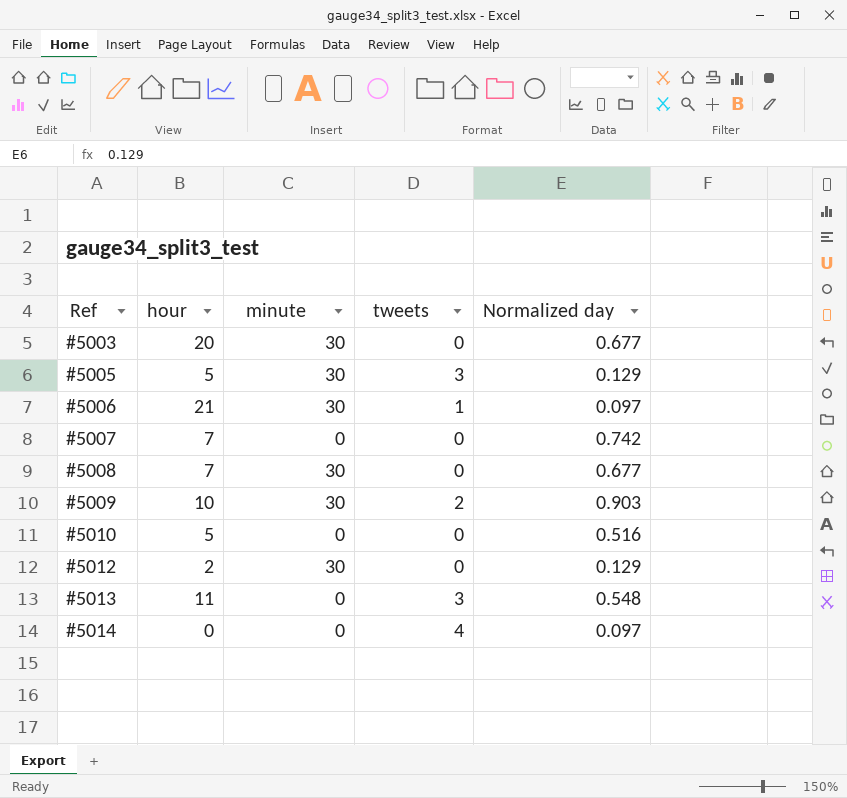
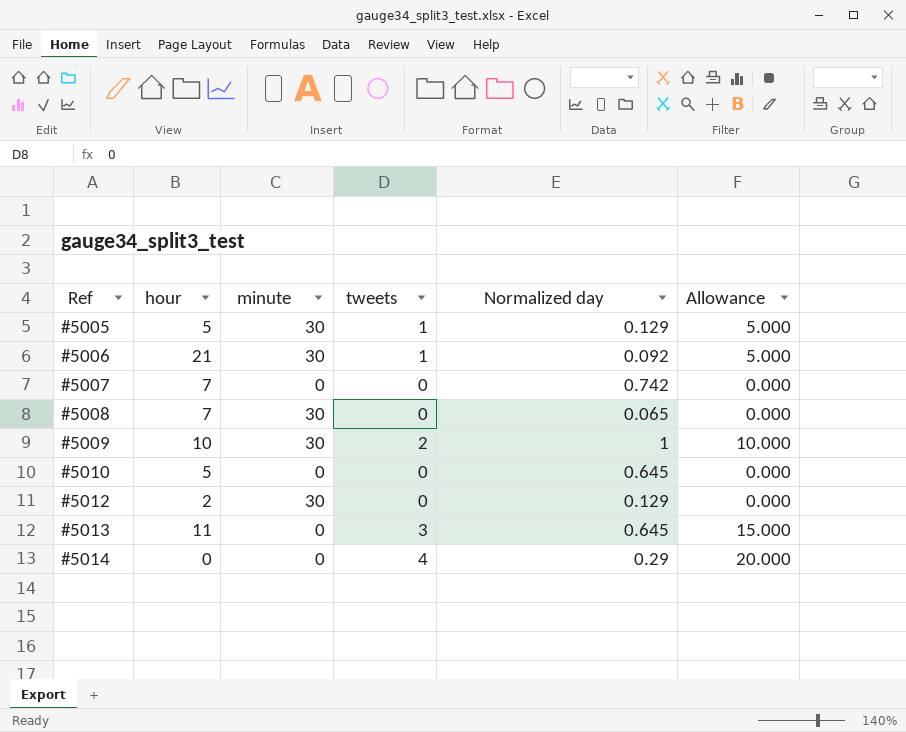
column Allowance | formula: none -> [tweets] * 5
row #5003: 20 | 30 | 0 | 0.677 -> none
#5005 | tweets: 3 -> 1
#5006 | Normalized day: 0.097 -> 0.092
#5008 | Normalized day: 0.677 -> 0.065
#5009 | Normalized day: 0.903 -> 1
#5010 | Normalized day: 0.516 -> 0.645
#5013 | Normalized day: 0.548 -> 0.645
#5014 | Normalized day: 0.097 -> 0.29

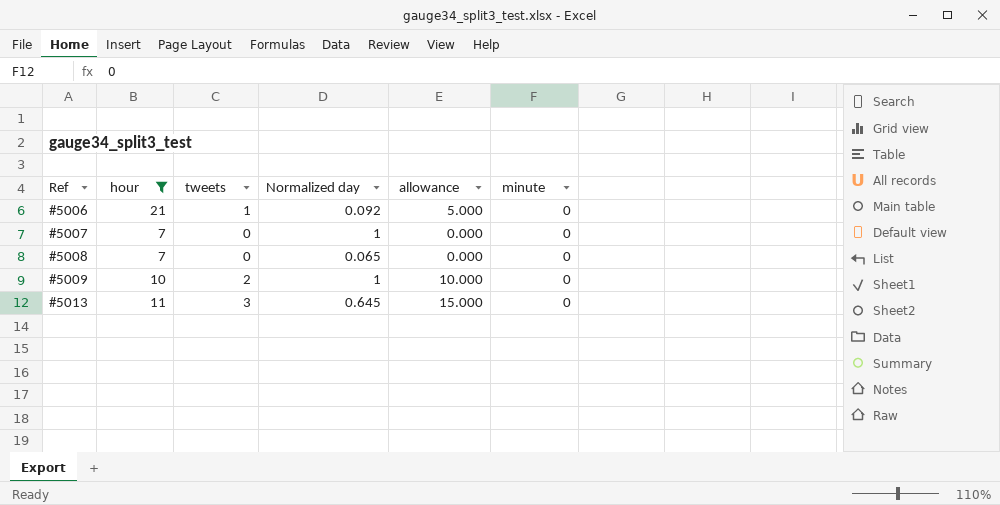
filter: none -> hour >= 7
column name: Allowance -> allowance
column minute | position: 3 -> 6
#5006 | minute: 30 -> 0
#5007 | Normalized day: 0.742 -> 1
#5008 | minute: 30 -> 0
#5009 | minute: 30 -> 0

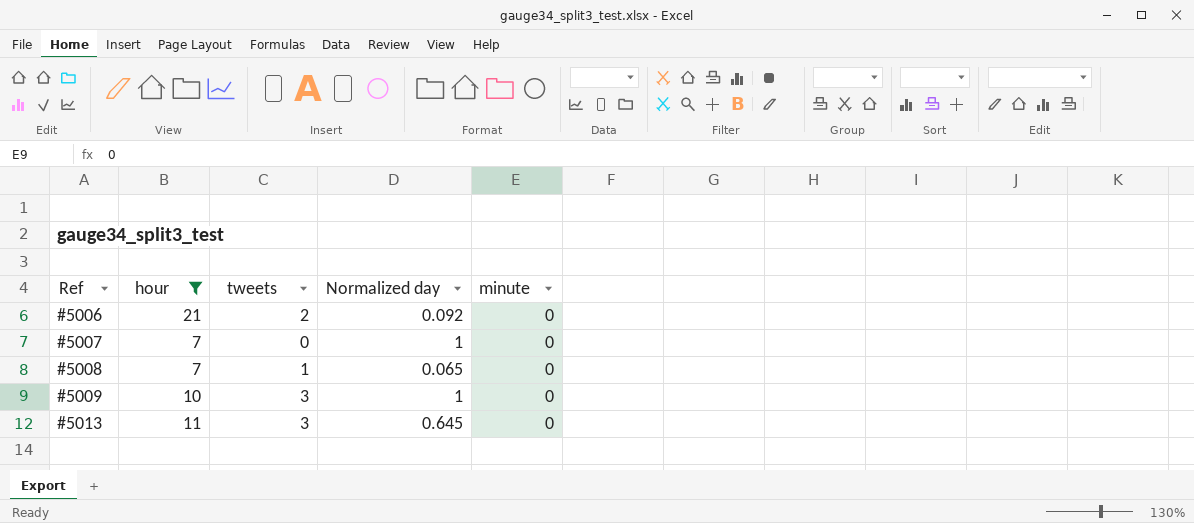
column allowance | formula: [tweets] * 5 -> none
#5006 | tweets: 1 -> 2
#5008 | tweets: 0 -> 1
#5009 | tweets: 2 -> 3

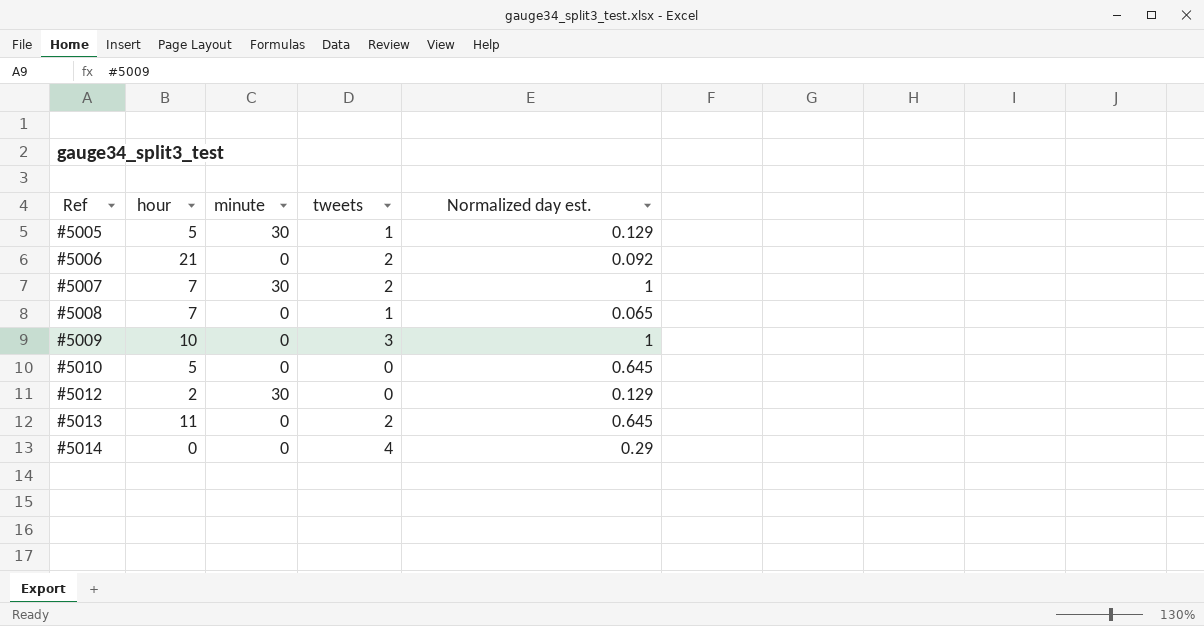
filter: hour >= 7 -> none
column minute | position: 5 -> 3
column name: Normalized day -> Normalized day est.
#5007 | minute: 0 -> 30
#5007 | tweets: 0 -> 2
#5013 | tweets: 3 -> 2

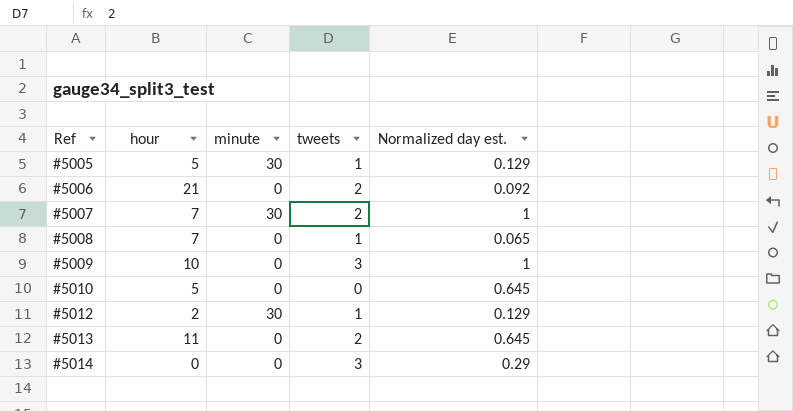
#5012 | tweets: 0 -> 1
#5014 | tweets: 4 -> 3

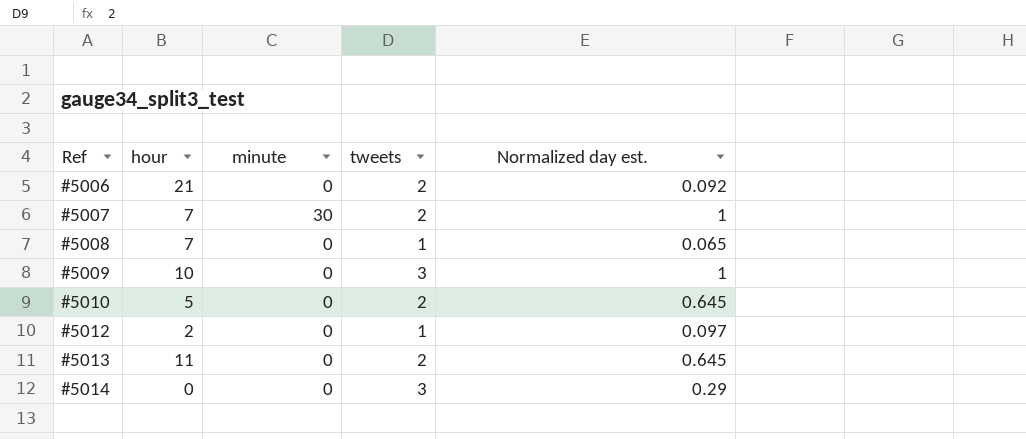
row #5005: 5 | 30 | 1 | 0.129 -> none
#5010 | tweets: 0 -> 2
#5012 | minute: 30 -> 0
#5012 | Normalized day est.: 0.129 -> 0.097

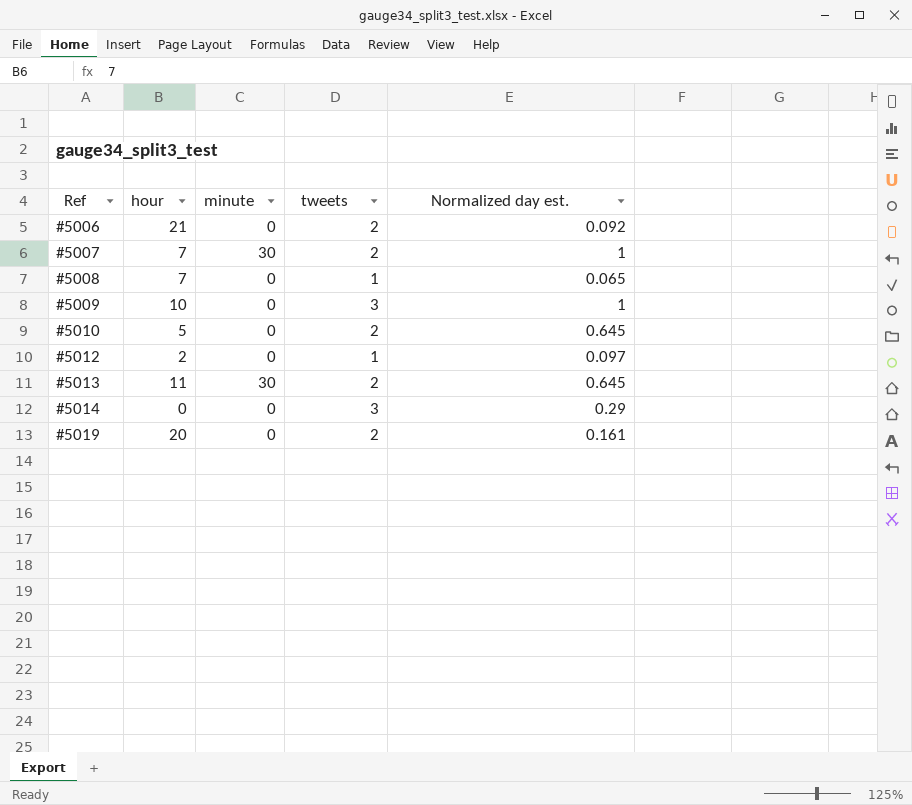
#5013 | minute: 0 -> 30
row #5019: none -> 20 | 0 | 2 | 0.161

